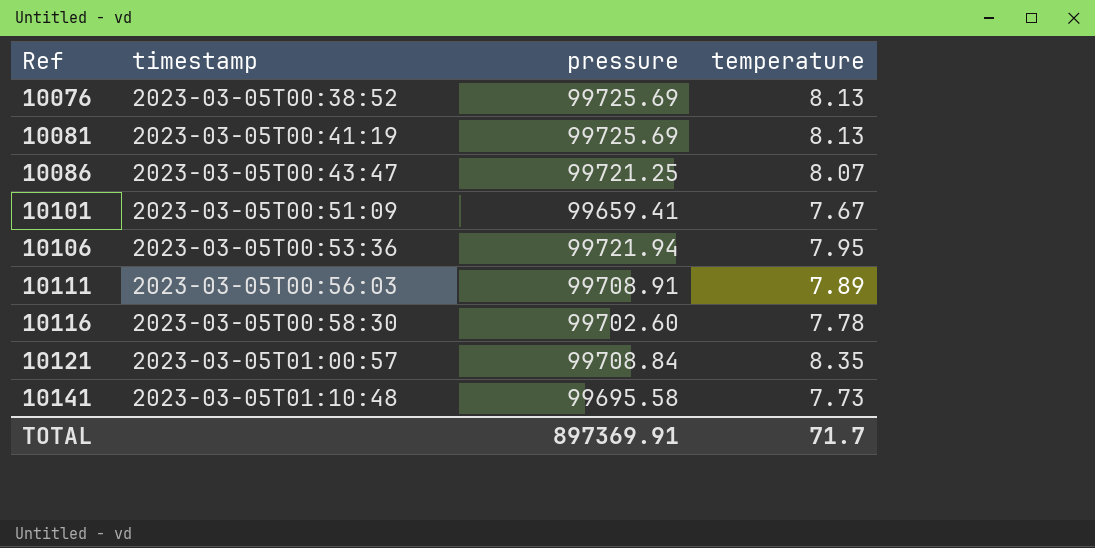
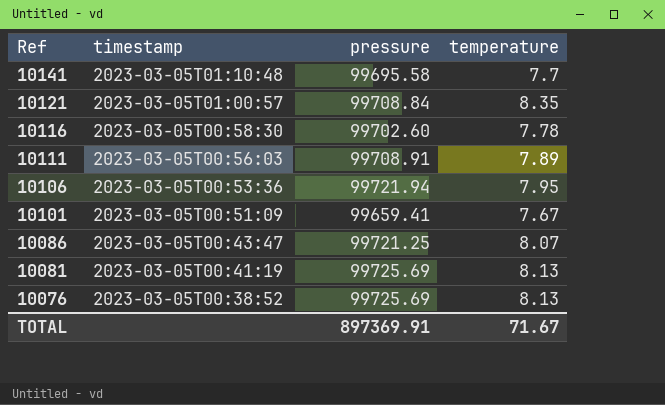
row order: Ref ascending -> Ref descending
10141 | temperature: 7.73 -> 7.7
TOTAL | temperature: 71.7 -> 71.67

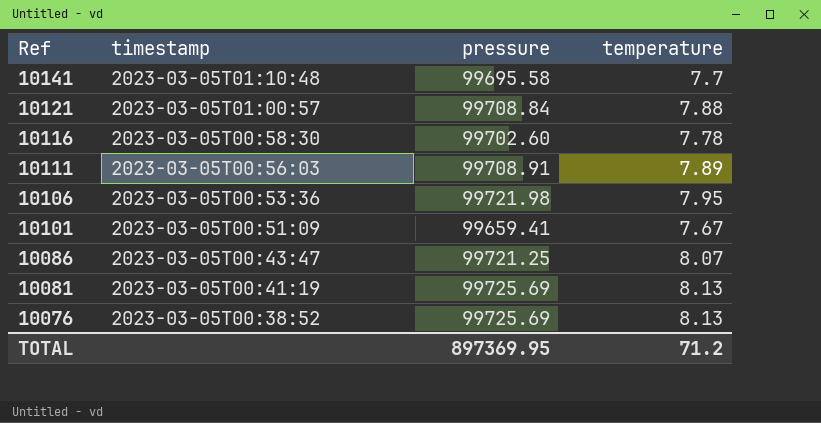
10121 | temperature: 8.35 -> 7.88
10106 | pressure: 99721.94 -> 99721.98
TOTAL | pressure: 897369.91 -> 897369.95
TOTAL | temperature: 71.67 -> 71.2

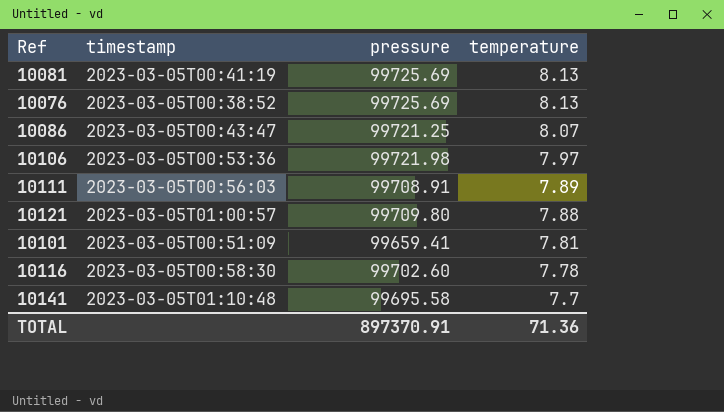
row order: Ref descending -> temperature descending
10106 | temperature: 7.95 -> 7.97
10121 | pressure: 99708.84 -> 99709.80
10101 | temperature: 7.67 -> 7.81
TOTAL | pressure: 897369.95 -> 897370.91
TOTAL | temperature: 71.2 -> 71.36

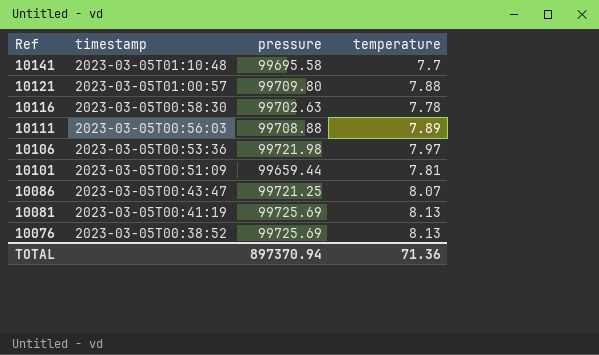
row order: temperature descending -> Ref descending
10116 | pressure: 99702.60 -> 99702.63
10111 | pressure: 99708.91 -> 99708.88
10101 | pressure: 99659.41 -> 99659.44
TOTAL | pressure: 897370.91 -> 897370.94

